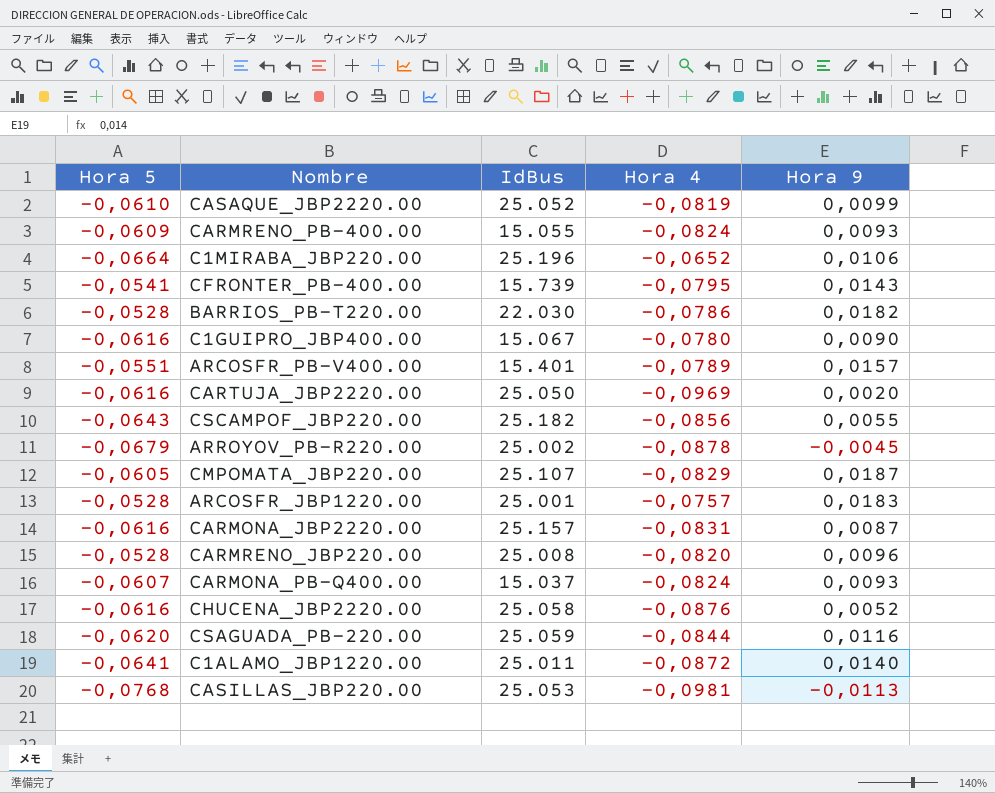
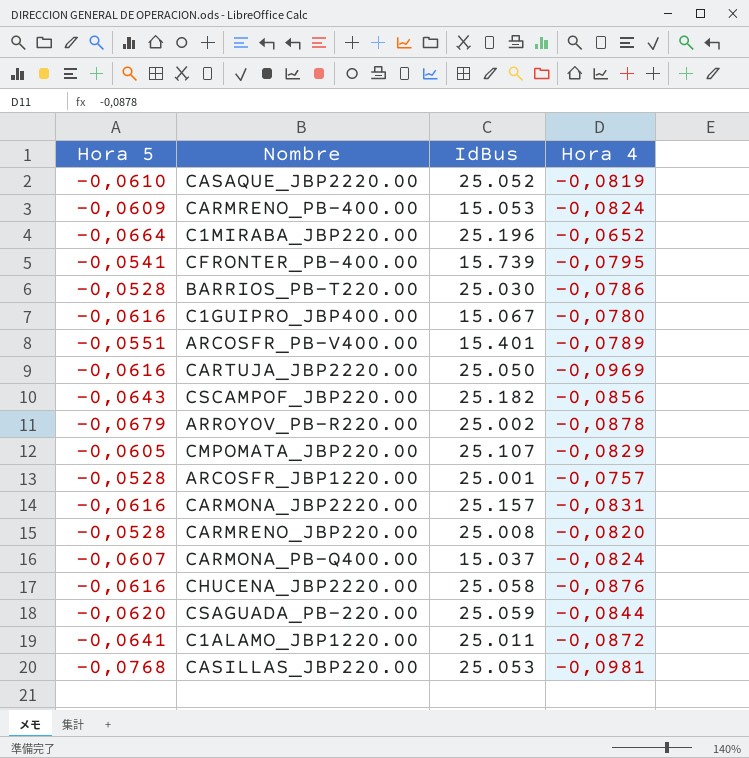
column Hora 9 | position: 5 -> none
CARMRENO_PB-400.00 | IdBus: 15.055 -> 15.053
BARRIOS_PB-T220.00 | IdBus: 22.030 -> 25.030

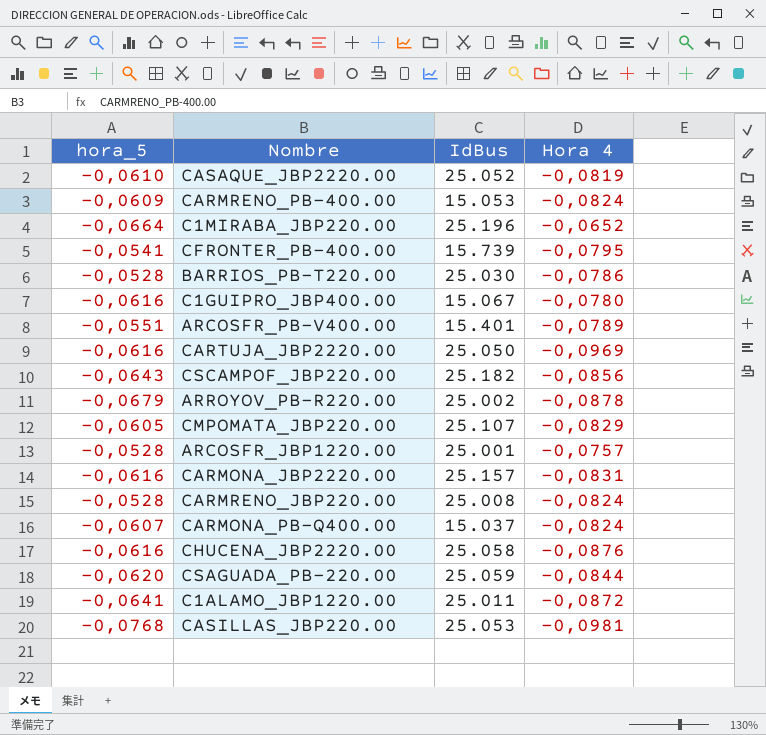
column name: Hora 5 -> hora_5
CARMRENO_JBP220.00 | Hora 4: -0,0820 -> -0,0824

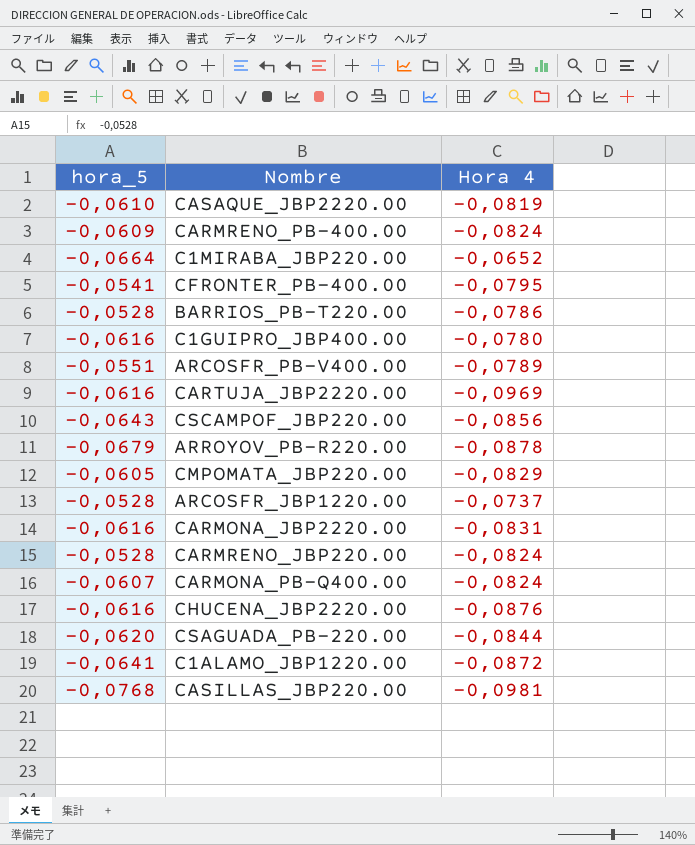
column IdBus | position: 3 -> none
ARCOSFR_JBP1220.00 | Hora 4: -0,0757 -> -0,0737

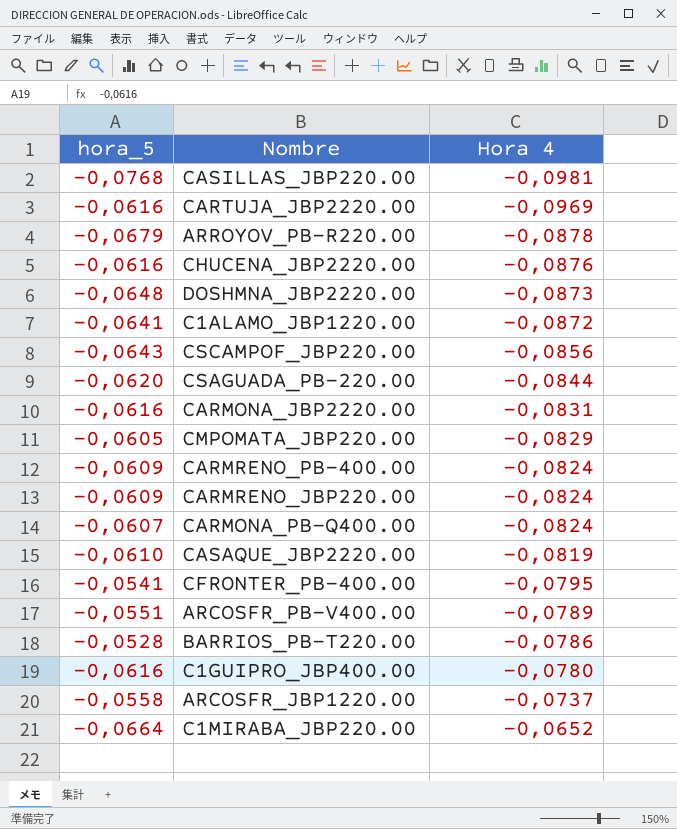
row order: none -> Hora 4 ascending
row DOSHMNA_JBP2220.00: none -> -0,0648 | -0,0873
CARMRENO_JBP220.00 | hora_5: -0,0528 -> -0,0609
ARCOSFR_JBP1220.00 | hora_5: -0,0528 -> -0,0558

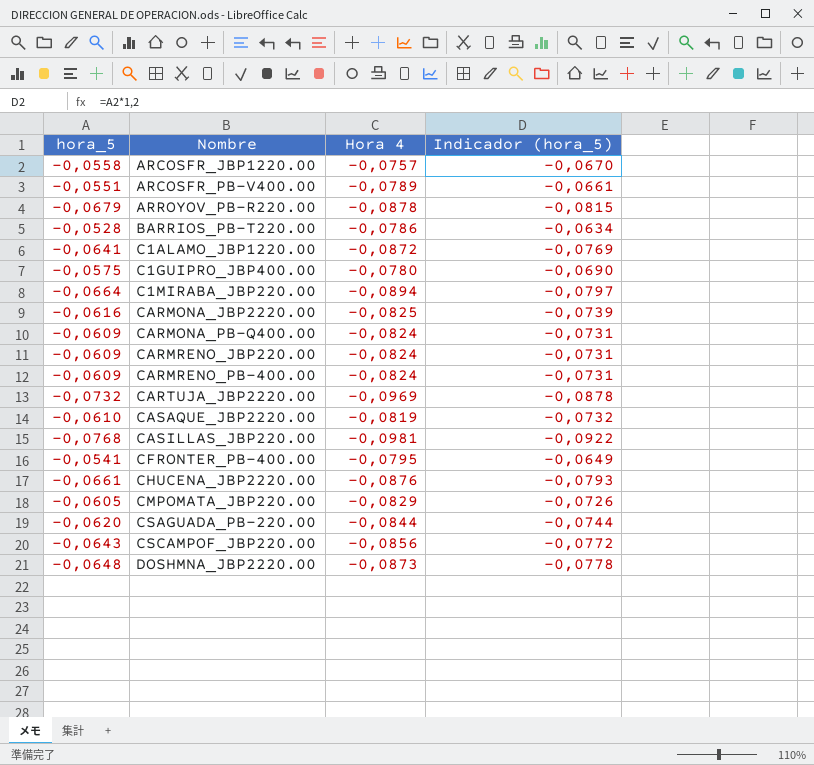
row order: Hora 4 ascending -> Nombre ascending
column Indicador (hora_5) | formula: none -> [hora_5] * 1,2
ARCOSFR_JBP1220.00 | Hora 4: -0,0737 -> -0,0757
C1GUIPRO_JBP400.00 | hora_5: -0,0616 -> -0,0575
C1MIRABA_JBP220.00 | Hora 4: -0,0652 -> -0,0894
CARMONA_JBP2220.00 | Hora 4: -0,0831 -> -0,0825
CARMONA_PB-Q400.00 | hora_5: -0,0607 -> -0,0609
CARTUJA_JBP2220.00 | hora_5: -0,0616 -> -0,0732
CHUCENA_JBP2220.00 | hora_5: -0,0616 -> -0,0661

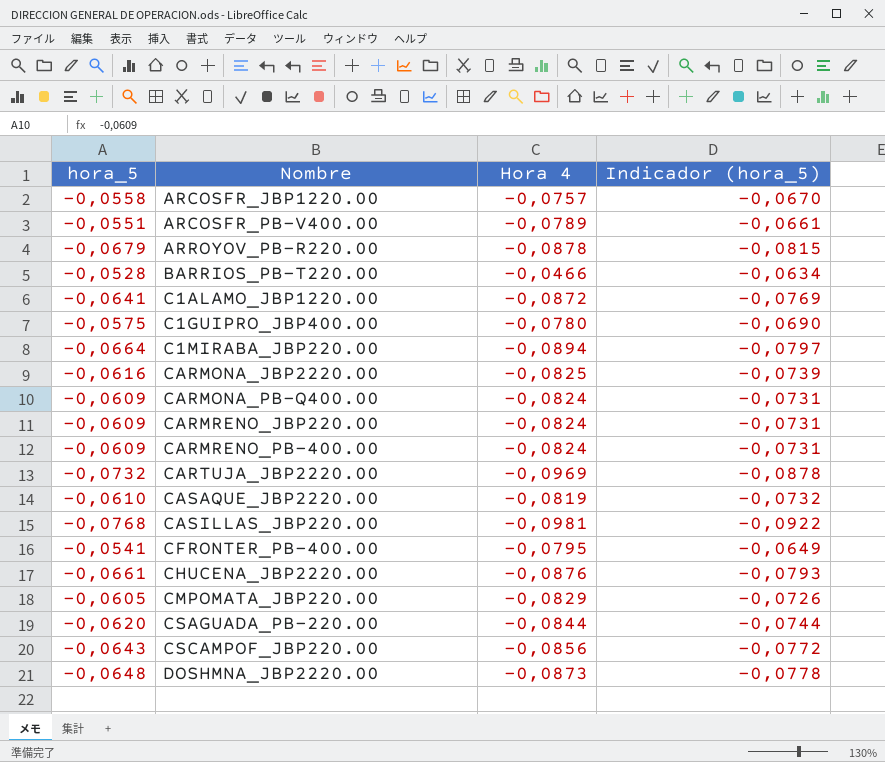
BARRIOS_PB-T220.00 | Hora 4: -0,0786 -> -0,0466

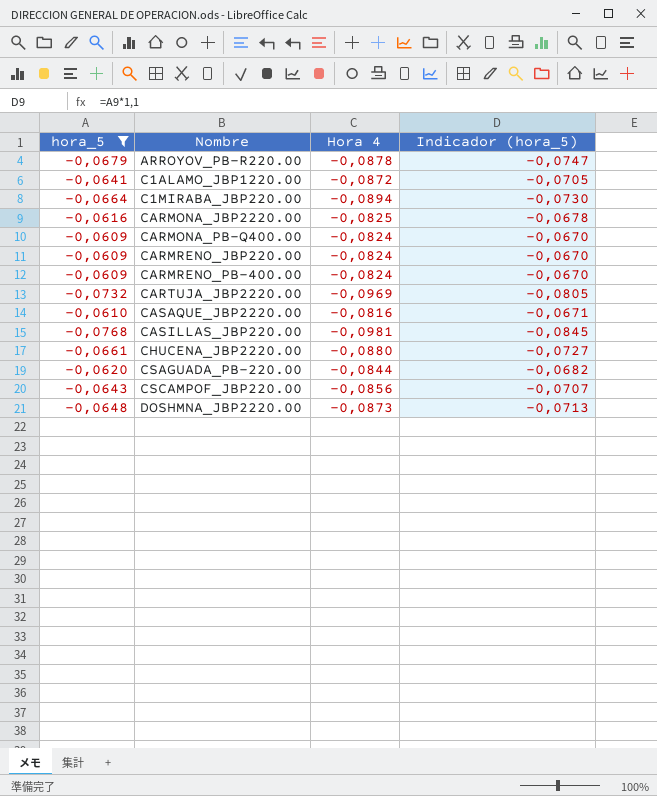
filter: none -> hora_5 <= -0,0609
column Indicador (hora_5) | formula: [hora_5] * 1,2 -> [hora_5] * 1,1
CASAQUE_JBP2220.00 | Hora 4: -0,0819 -> -0,0816
CHUCENA_JBP2220.00 | Hora 4: -0,0876 -> -0,0880

